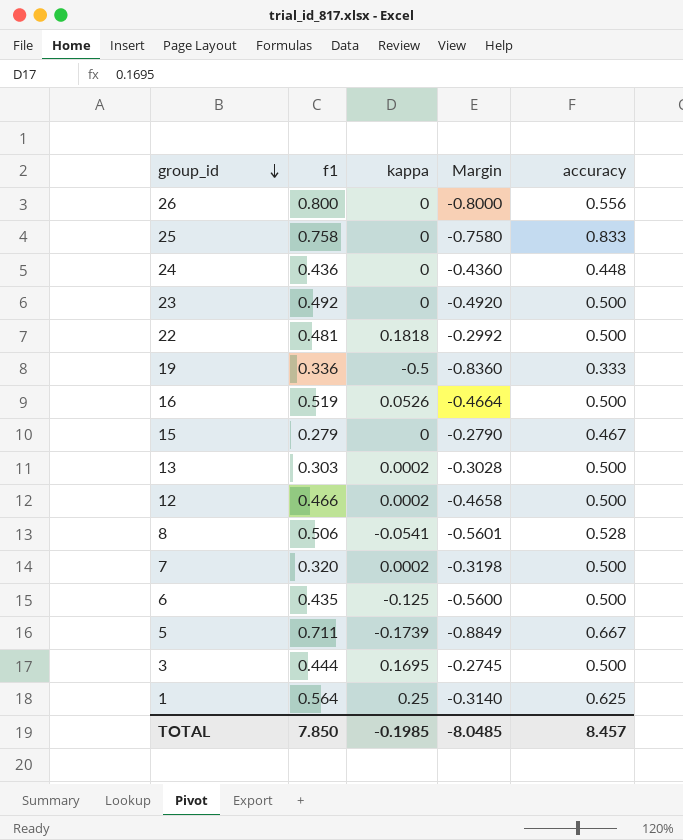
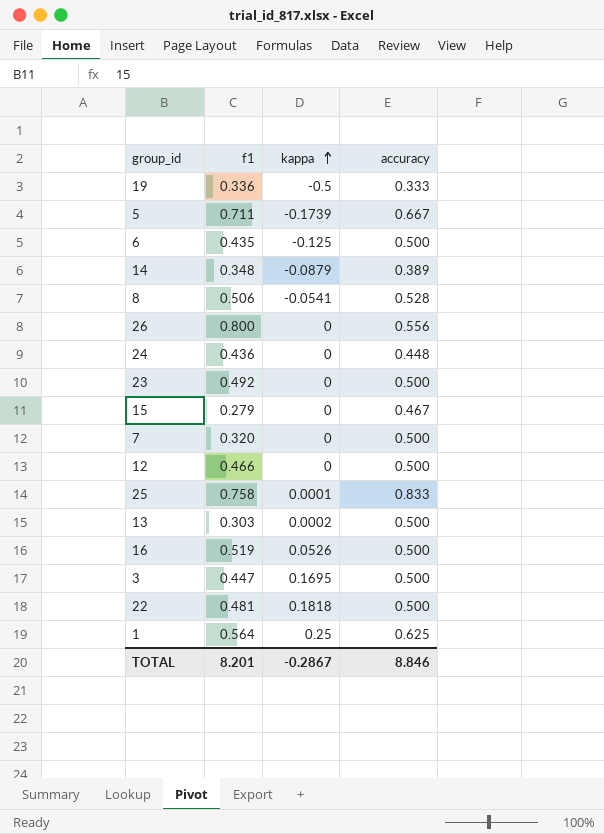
row order: group_id descending -> kappa ascending
column Margin | formula: [kappa] - [f1] -> none
row 14: none -> 0.348 | -0.0879 | 0.389
7 | kappa: 0.0002 -> 0
12 | kappa: 0.0002 -> 0
25 | kappa: 0 -> 0.0001
3 | f1: 0.444 -> 0.447
TOTAL | f1: 7.850 -> 8.201
TOTAL | kappa: -0.1985 -> -0.2867
TOTAL | accuracy: 8.457 -> 8.846

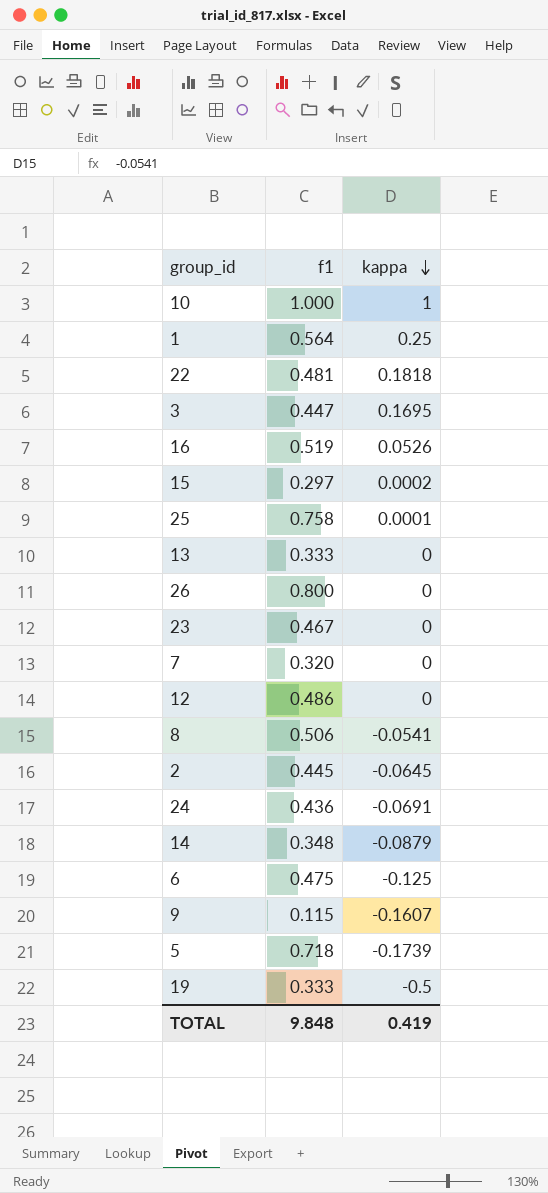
row order: kappa ascending -> kappa descending
column accuracy | position: 4 -> none
row 10: none -> 1.000 | 1
15 | f1: 0.279 -> 0.297
15 | kappa: 0 -> 0.0002
13 | f1: 0.303 -> 0.333
13 | kappa: 0.0002 -> 0
23 | f1: 0.492 -> 0.467
12 | f1: 0.466 -> 0.486
row 2: none -> 0.445 | -0.0645
24 | kappa: 0 -> -0.0691
6 | f1: 0.435 -> 0.475
row 9: none -> 0.115 | -0.1607
5 | f1: 0.711 -> 0.718
19 | f1: 0.336 -> 0.333
TOTAL | f1: 8.201 -> 9.848
TOTAL | kappa: -0.2867 -> 0.419

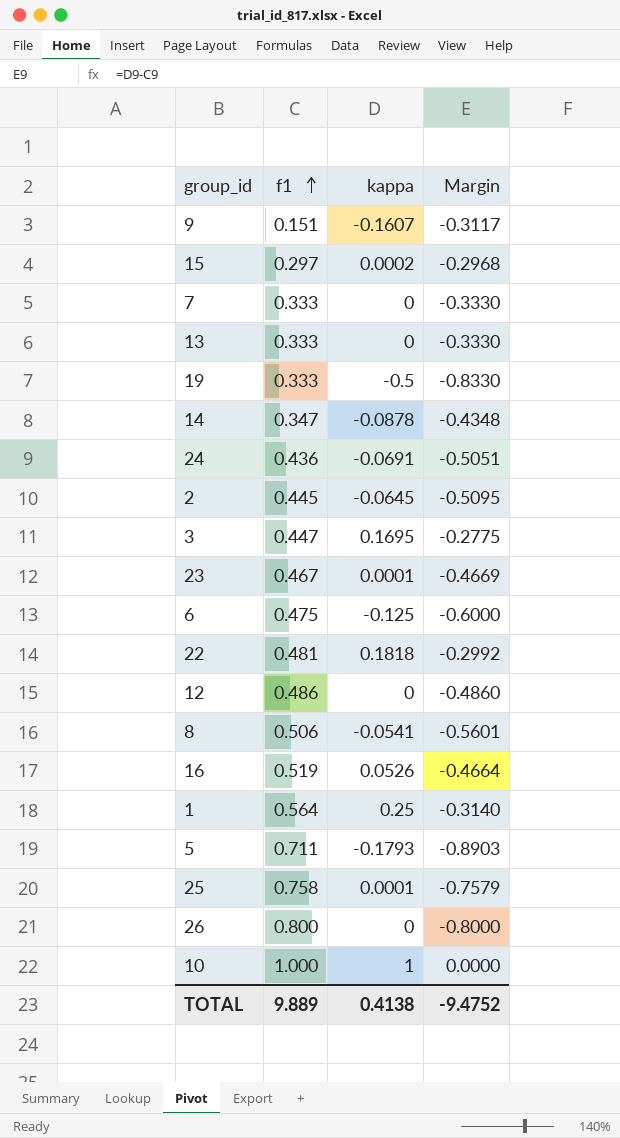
row order: kappa descending -> f1 ascending
column Margin | formula: none -> [kappa] - [f1]
9 | f1: 0.115 -> 0.151
7 | f1: 0.320 -> 0.333
14 | f1: 0.348 -> 0.347
14 | kappa: -0.0879 -> -0.0878
23 | kappa: 0 -> 0.0001
5 | f1: 0.718 -> 0.711
5 | kappa: -0.1739 -> -0.1793
TOTAL | f1: 9.848 -> 9.889
TOTAL | kappa: 0.419 -> 0.4138

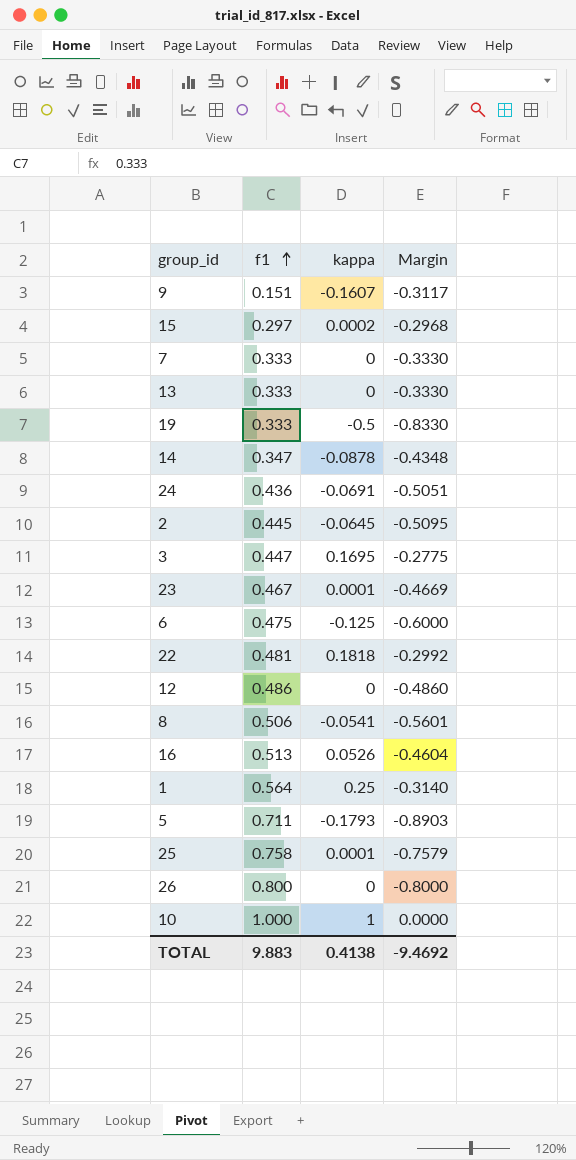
16 | f1: 0.519 -> 0.513
16 | Margin: -0.4664 -> -0.4604
TOTAL | f1: 9.889 -> 9.883
TOTAL | Margin: -9.4752 -> -9.4692

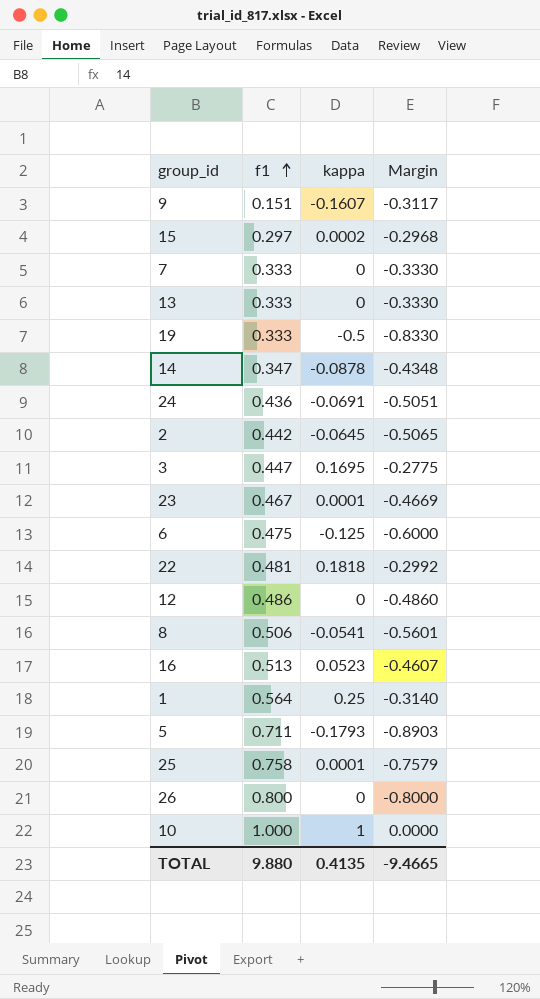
2 | f1: 0.445 -> 0.442
2 | Margin: -0.5095 -> -0.5065
16 | kappa: 0.0526 -> 0.0523
16 | Margin: -0.4604 -> -0.4607
TOTAL | f1: 9.883 -> 9.880
TOTAL | kappa: 0.4138 -> 0.4135
TOTAL | Margin: -9.4692 -> -9.4665

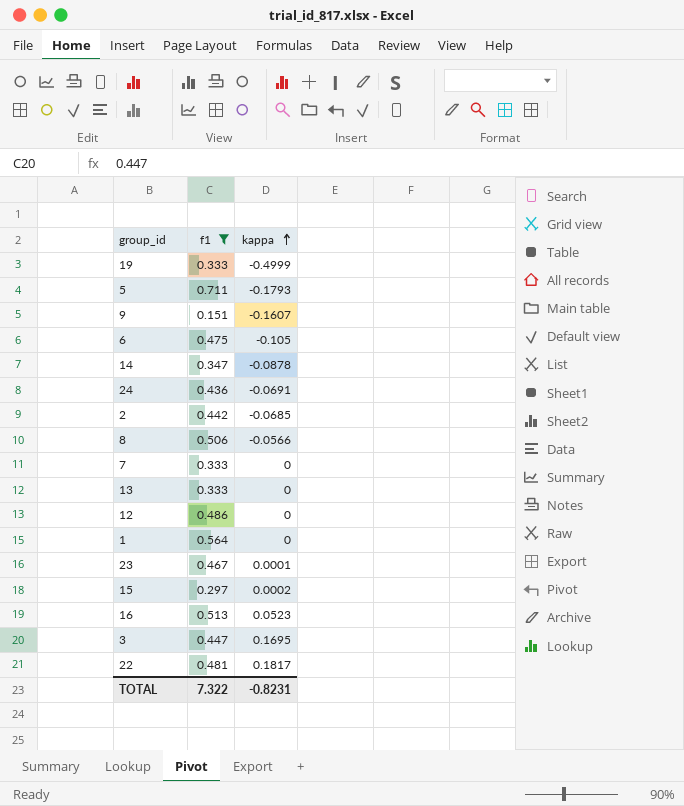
filter: none -> f1 <= 0.711
row order: f1 ascending -> kappa ascending
column Margin | formula: [kappa] - [f1] -> none
19 | kappa: -0.5 -> -0.4999
6 | kappa: -0.125 -> -0.105
2 | kappa: -0.0645 -> -0.0685
8 | kappa: -0.0541 -> -0.0566
1 | kappa: 0.25 -> 0
22 | kappa: 0.1818 -> 0.1817
TOTAL | f1: 9.880 -> 7.322
TOTAL | kappa: 0.4135 -> -0.8231

